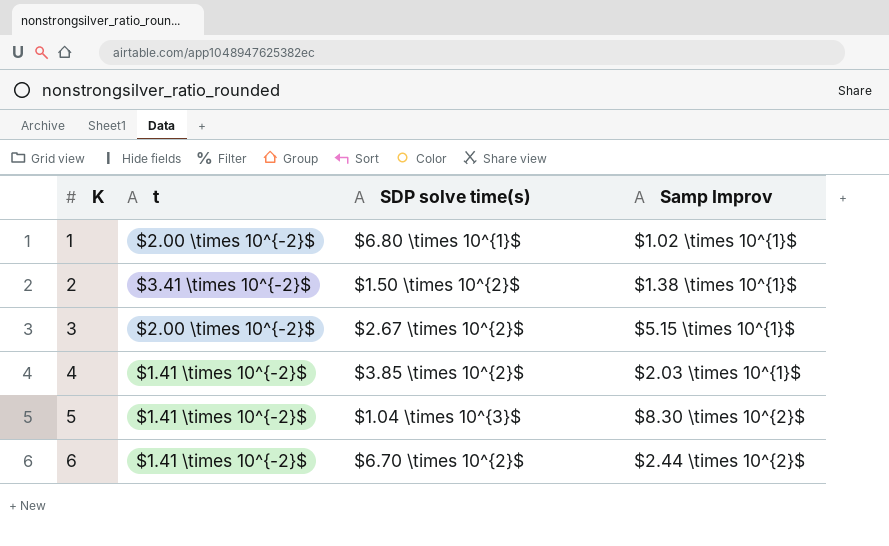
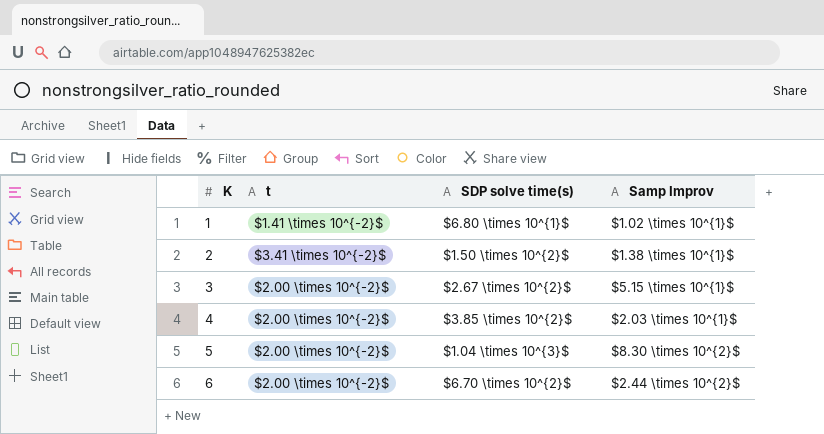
1 | t: $2.00 \times 10^{-2}$ -> $1.41 \times 10^{-2}$
4 | t: $1.41 \times 10^{-2}$ -> $2.00 \times 10^{-2}$
5 | t: $1.41 \times 10^{-2}$ -> $2.00 \times 10^{-2}$
6 | t: $1.41 \times 10^{-2}$ -> $2.00 \times 10^{-2}$

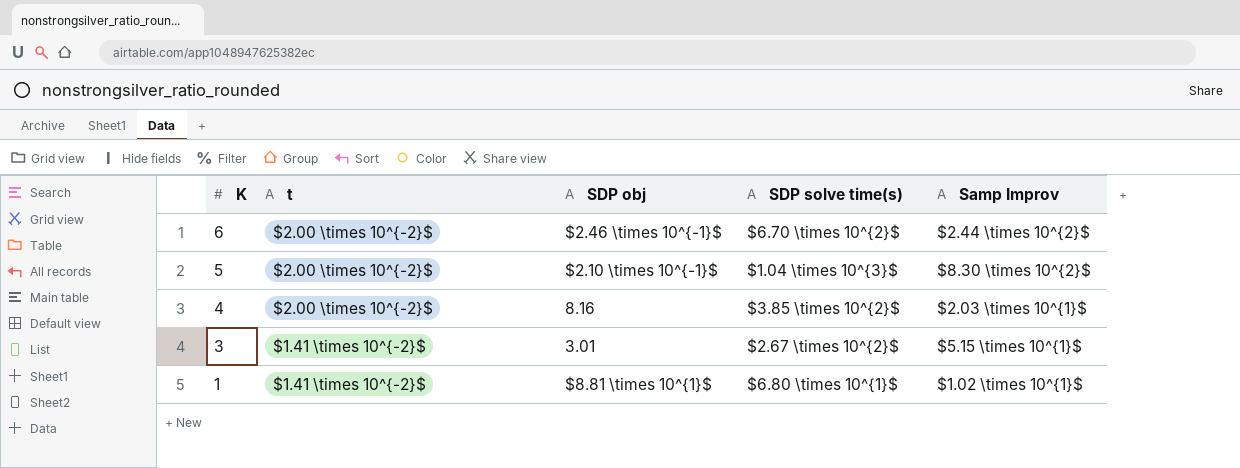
row order: K ascending -> K descending
column SDP obj | position: none -> 3
row 2: $3.41 \times 10^{-2}$ | $1.50 \times 10^{2}$ | $1.38 \times 10^{1}$ -> none
3 | t: $2.00 \times 10^{-2}$ -> $1.41 \times 10^{-2}$

